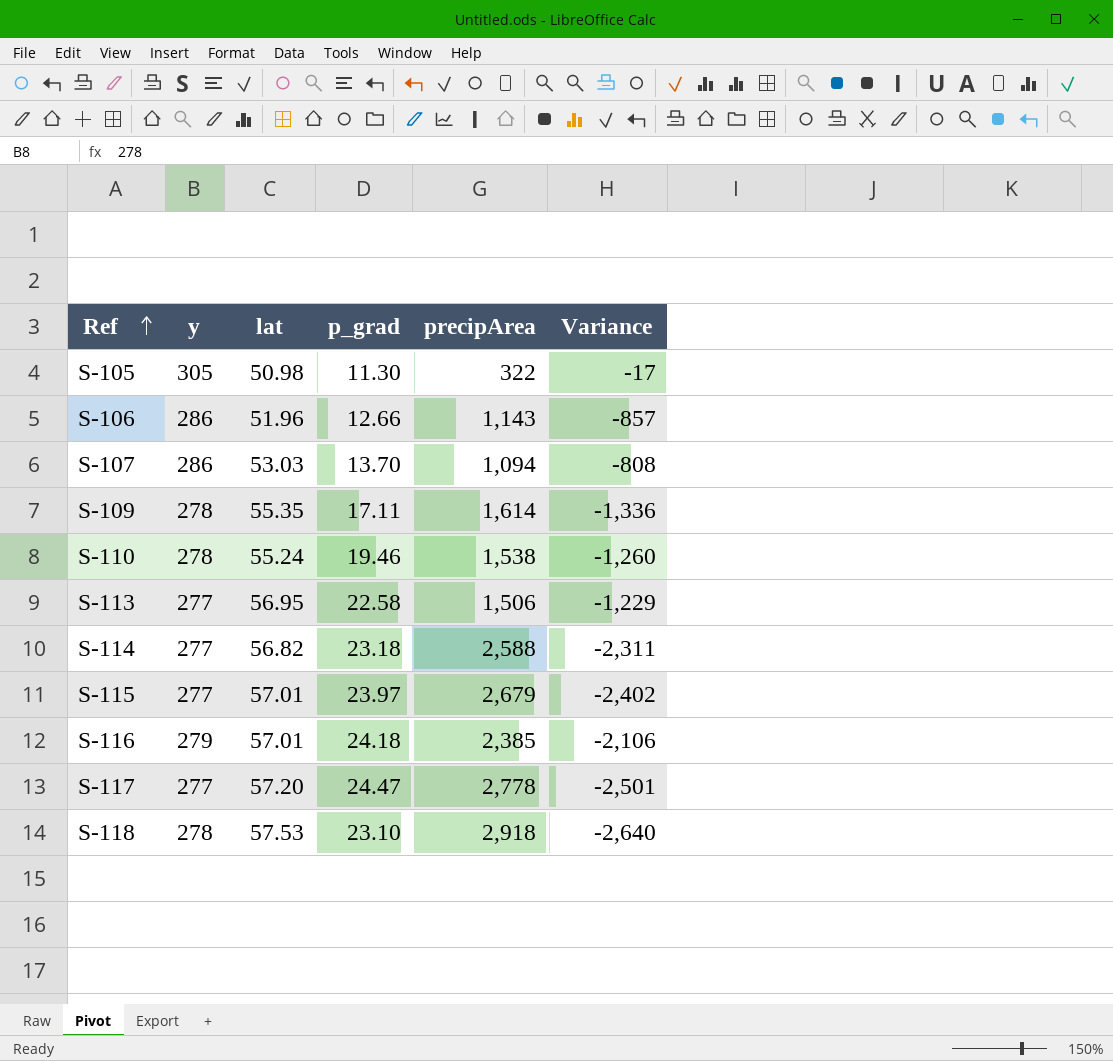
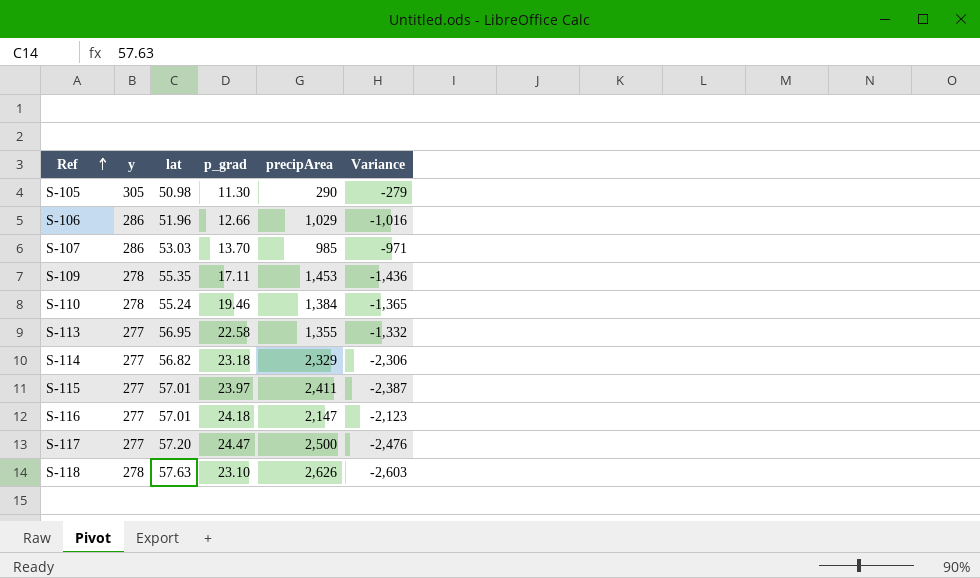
column Variance | formula: [y] - [precipArea] -> [p_grad] - [precipArea]
S-105 | precipArea: 322 -> 290
S-106 | precipArea: 1,143 -> 1,029
S-107 | precipArea: 1,094 -> 985
S-109 | precipArea: 1,614 -> 1,453
S-110 | precipArea: 1,538 -> 1,384
S-113 | precipArea: 1,506 -> 1,355
S-114 | precipArea: 2,588 -> 2,329
S-115 | precipArea: 2,679 -> 2,411
S-116 | y: 279 -> 277
S-116 | precipArea: 2,385 -> 2,147
S-117 | precipArea: 2,778 -> 2,500
S-118 | lat: 57.53 -> 57.63
S-118 | precipArea: 2,918 -> 2,626

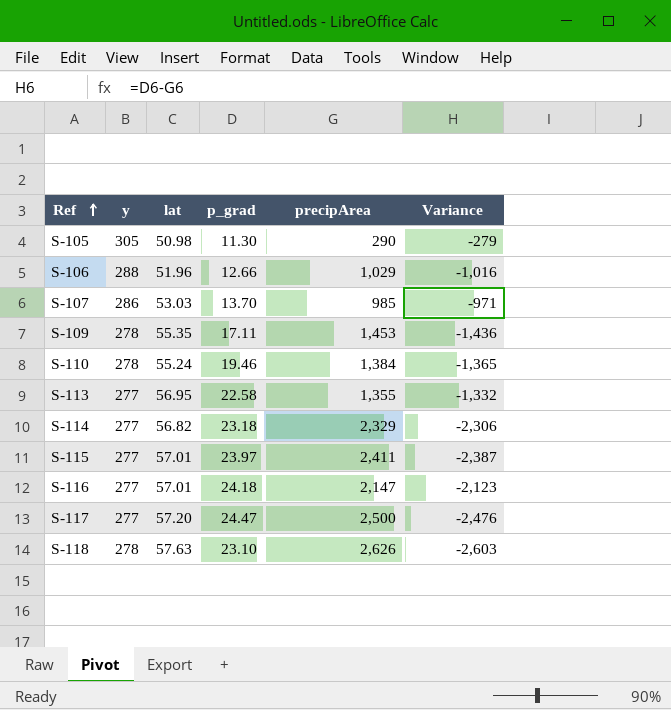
S-106 | y: 286 -> 288

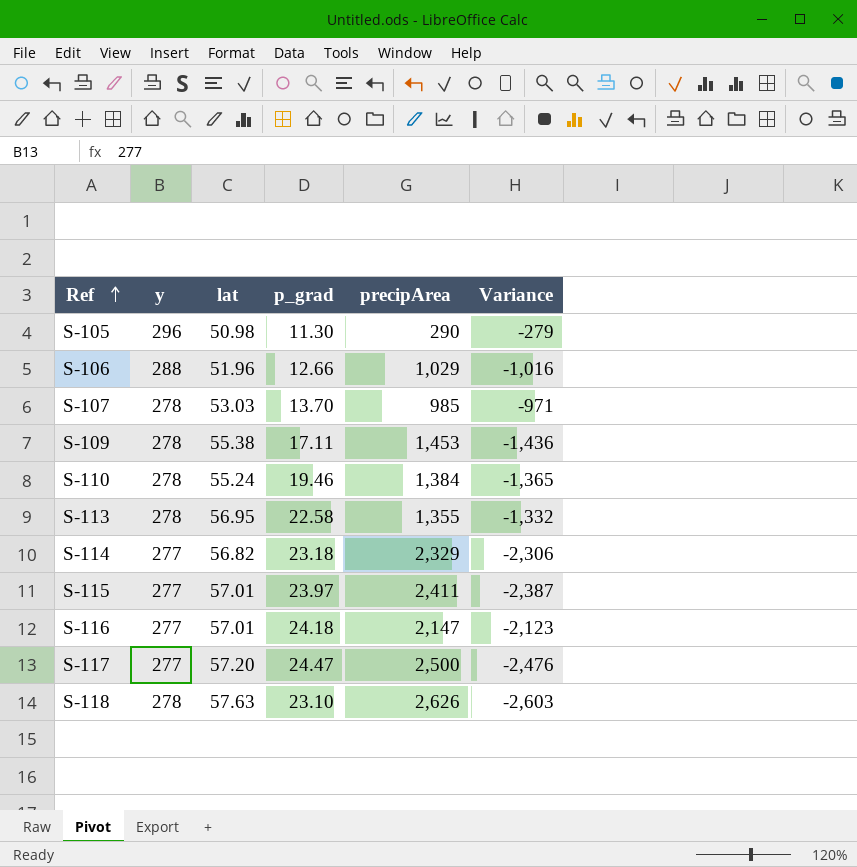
S-105 | y: 305 -> 296
S-107 | y: 286 -> 278
S-109 | lat: 55.35 -> 55.38
S-113 | y: 277 -> 278

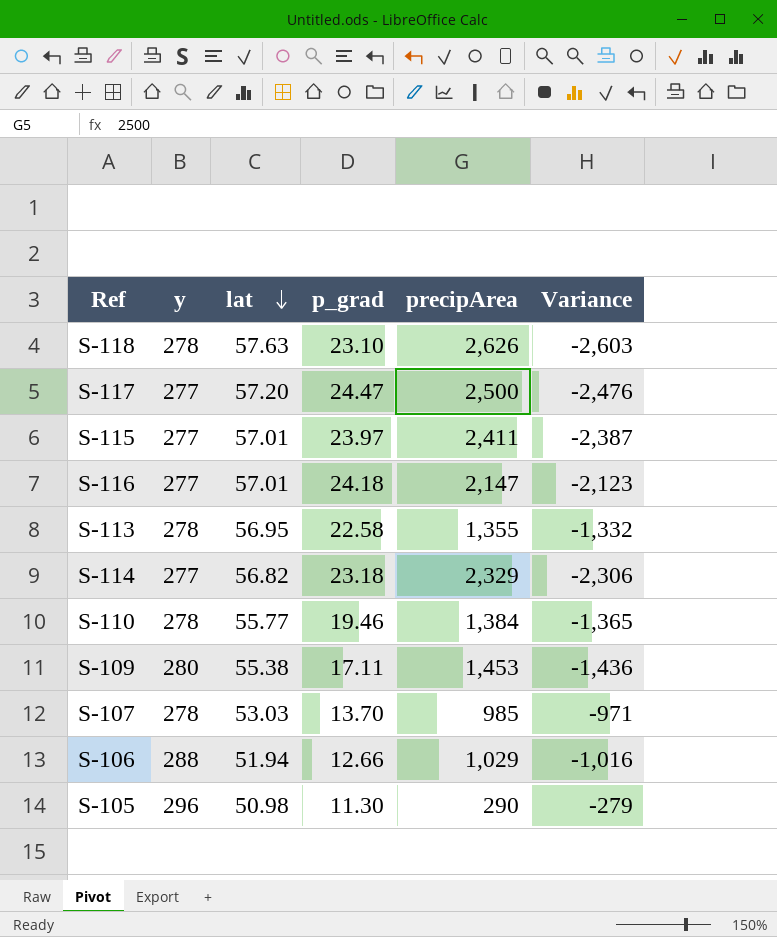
row order: Ref ascending -> lat descending
S-110 | lat: 55.24 -> 55.77
S-109 | y: 278 -> 280
S-106 | lat: 51.96 -> 51.94

